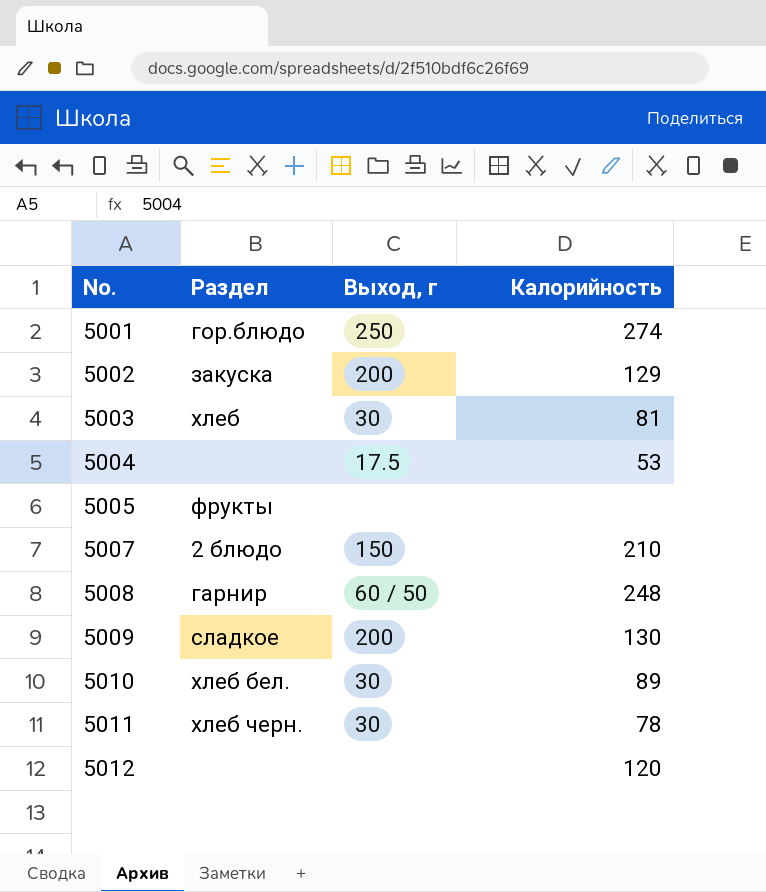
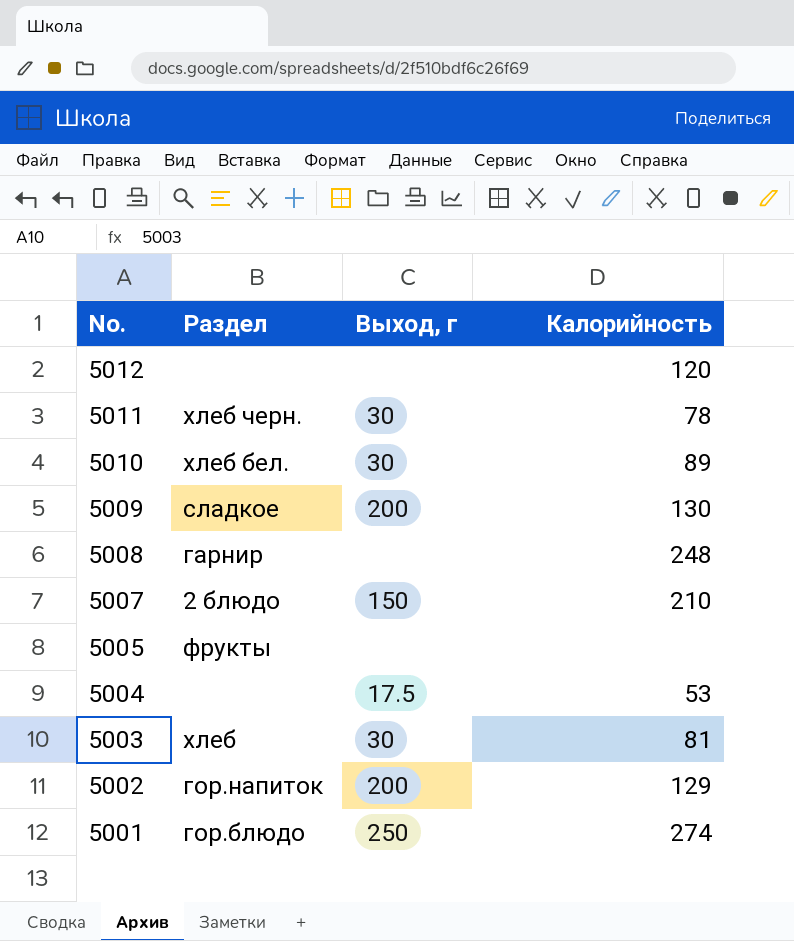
row order: No. ascending -> No. descending
5008 | Выход, г: 60 / 50 -> none
5002 | Раздел: закуска -> гор.напиток

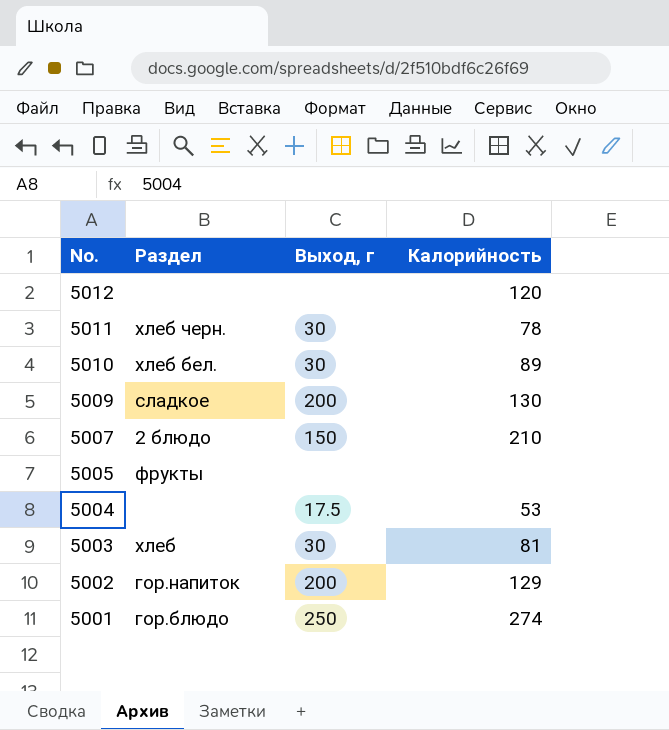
row 5008: гарнир | none | 248 -> none

